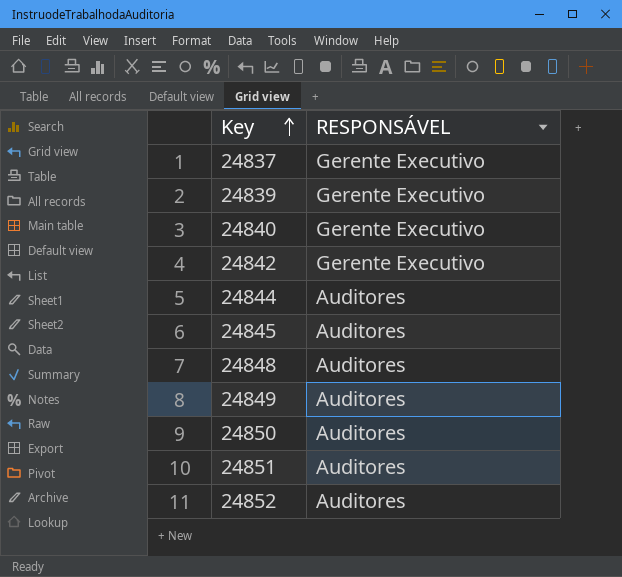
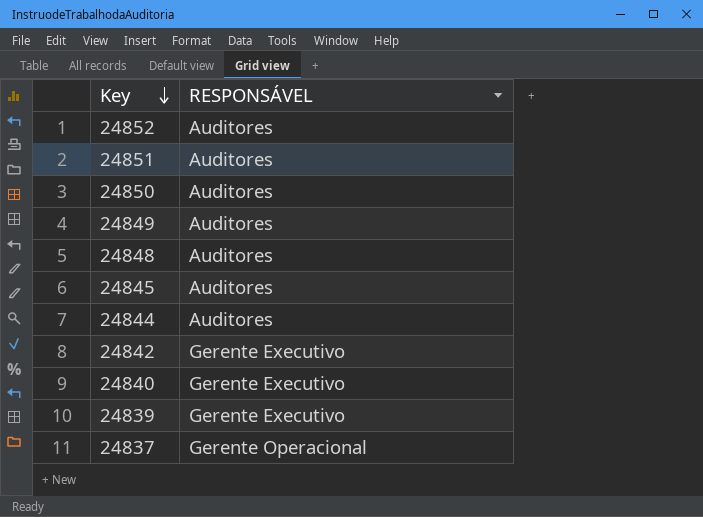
row order: Key ascending -> Key descending
24837 | RESPONSÁVEL: Gerente Executivo -> Gerente Operacional

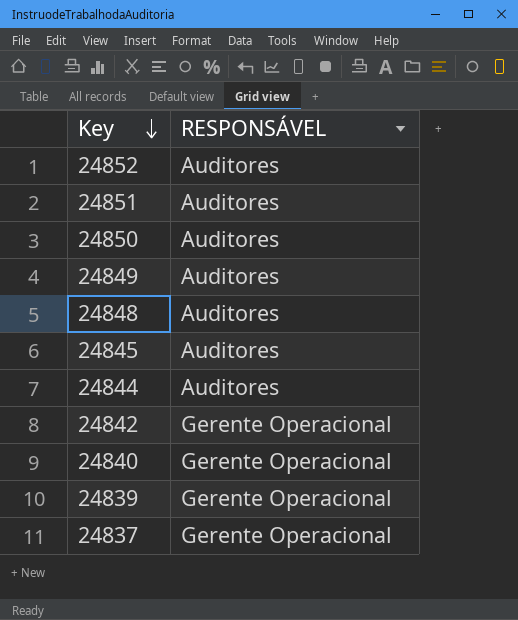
24842 | RESPONSÁVEL: Gerente Executivo -> Gerente Operacional
24840 | RESPONSÁVEL: Gerente Executivo -> Gerente Operacional
24839 | RESPONSÁVEL: Gerente Executivo -> Gerente Operacional

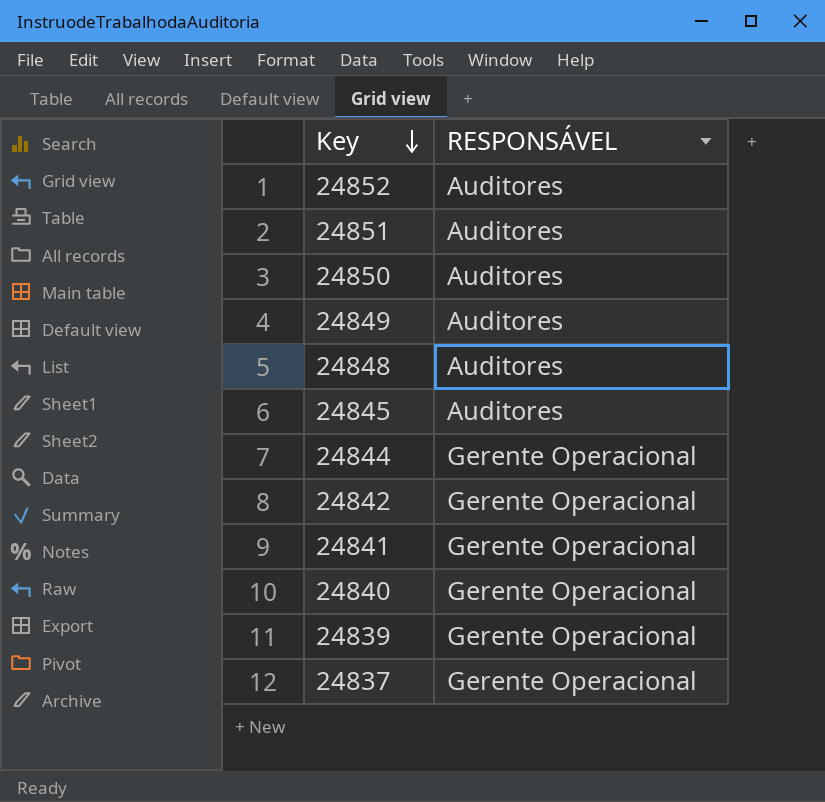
24844 | RESPONSÁVEL: Auditores -> Gerente Operacional
row 24841: none -> Gerente Operacional

